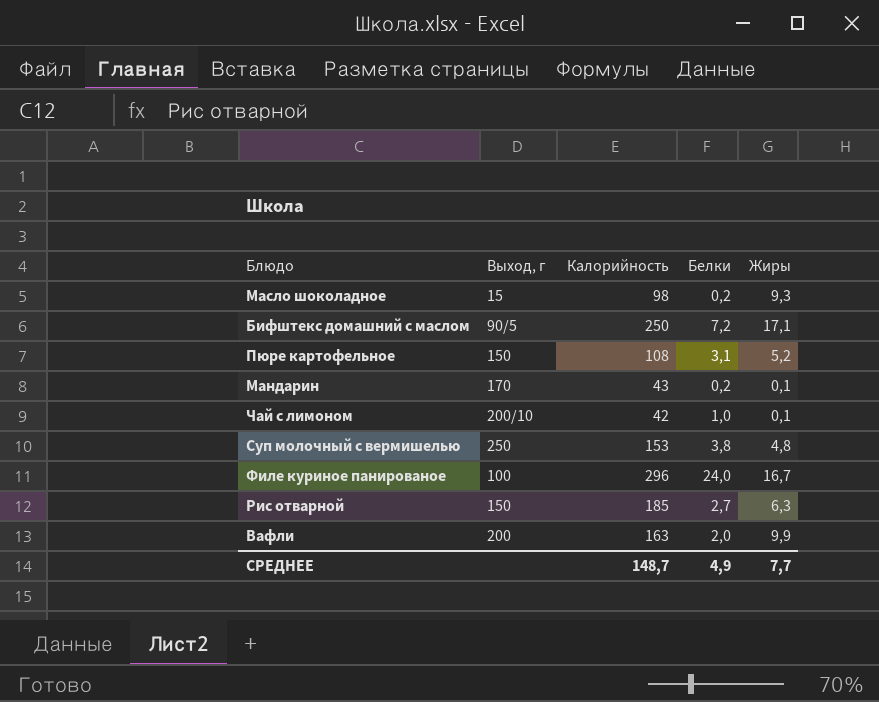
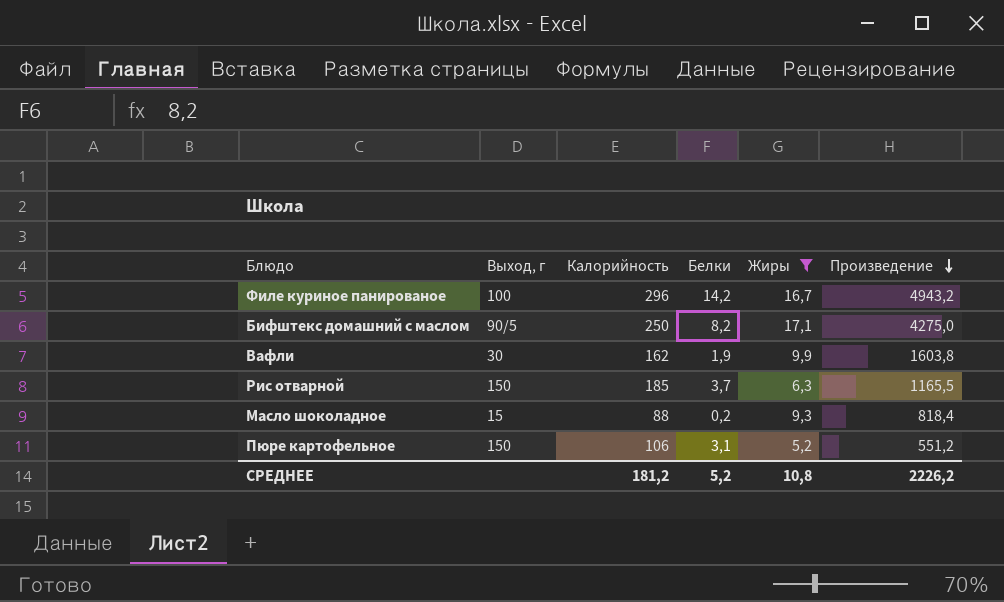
filter: none -> Жиры >= 5,2
row order: none -> Произведение descending
column Произведение | formula: none -> [Калорийность] * [Жиры]
Филе куриное панированое | Белки: 24,0 -> 14,2
Бифштекс домашний с маслом | Белки: 7,2 -> 8,2
Вафли | Выход, г: 200 -> 30
Вафли | Калорийность: 163 -> 162
Вафли | Белки: 2,0 -> 1,9
Рис отварной | Белки: 2,7 -> 3,7
Масло шоколадное | Калорийность: 98 -> 88
Пюре картофельное | Калорийность: 108 -> 106
СРЕДНЕЕ | Калорийность: 148,7 -> 181,2
СРЕДНЕЕ | Белки: 4,9 -> 5,2
СРЕДНЕЕ | Жиры: 7,7 -> 10,8

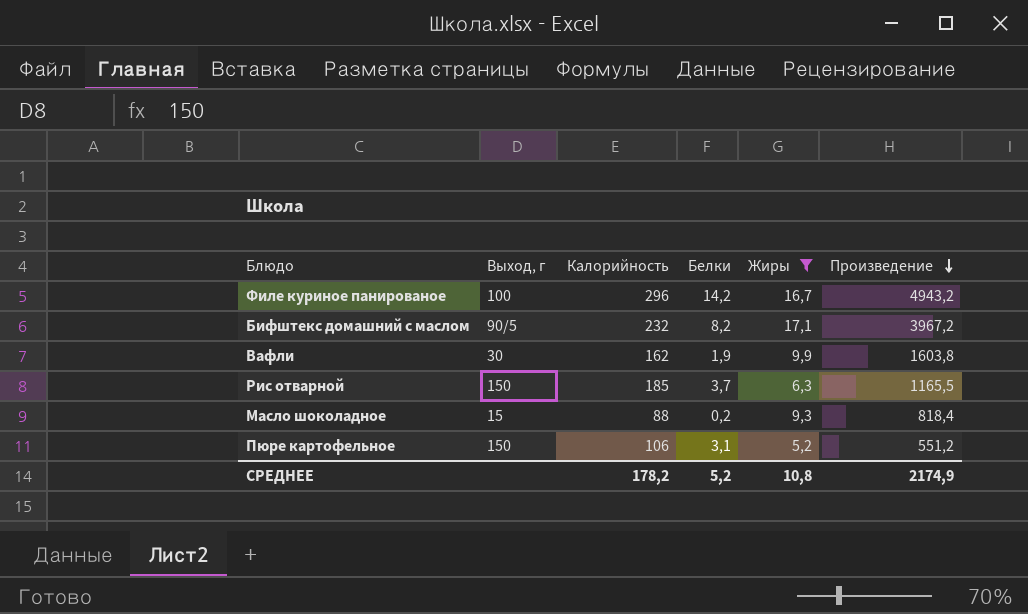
Бифштекс домашний с маслом | Калорийность: 250 -> 232
Бифштекс домашний с маслом | Произведение: 4275,0 -> 3967,2
СРЕДНЕЕ | Калорийность: 181,2 -> 178,2
СРЕДНЕЕ | Произведение: 2226,2 -> 2174,9

